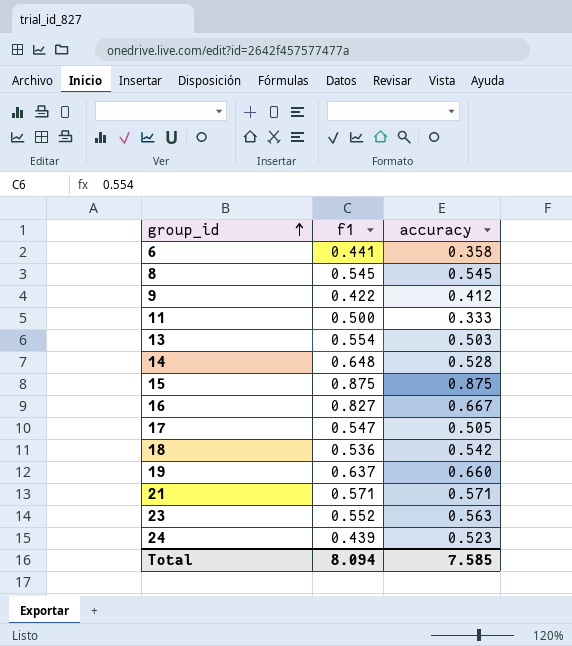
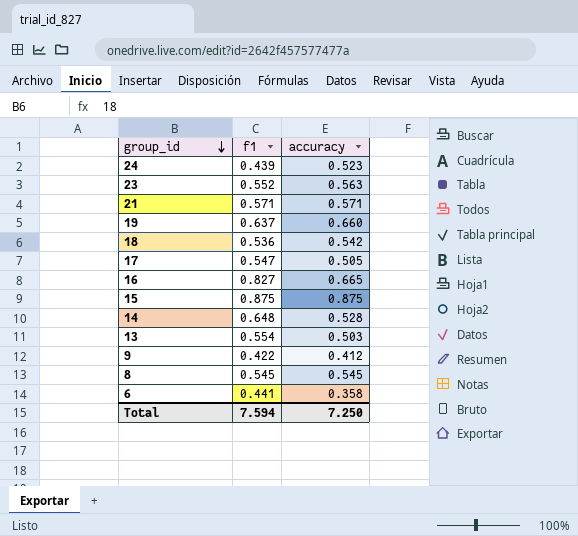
row order: group_id ascending -> group_id descending
row 11: 0.500 | 0.333 -> none
16 | accuracy: 0.667 -> 0.665
Total | f1: 8.094 -> 7.594
Total | accuracy: 7.585 -> 7.250

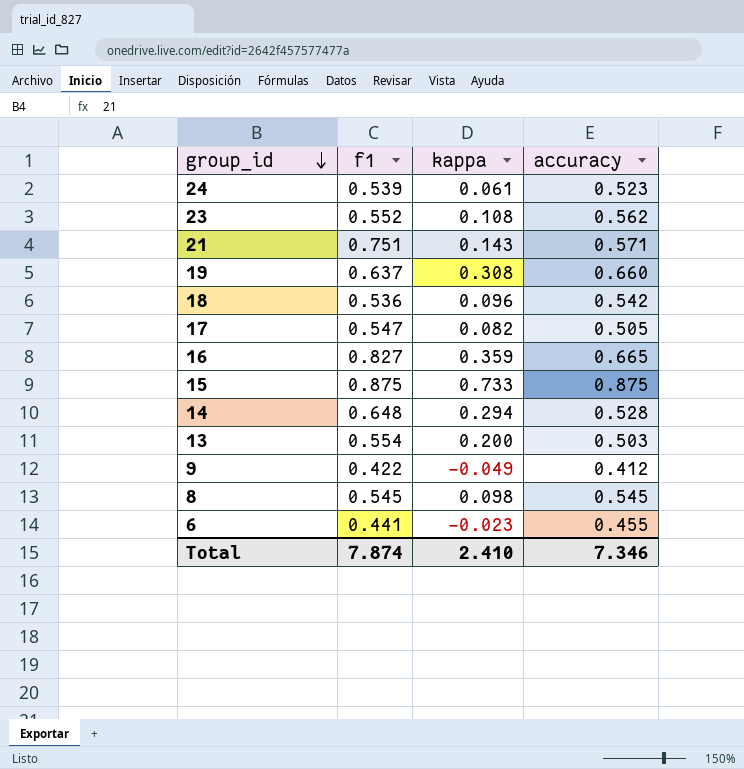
column kappa | position: none -> 3
24 | f1: 0.439 -> 0.539
23 | accuracy: 0.563 -> 0.562
21 | f1: 0.571 -> 0.751
6 | accuracy: 0.358 -> 0.455
Total | f1: 7.594 -> 7.874
Total | accuracy: 7.250 -> 7.346

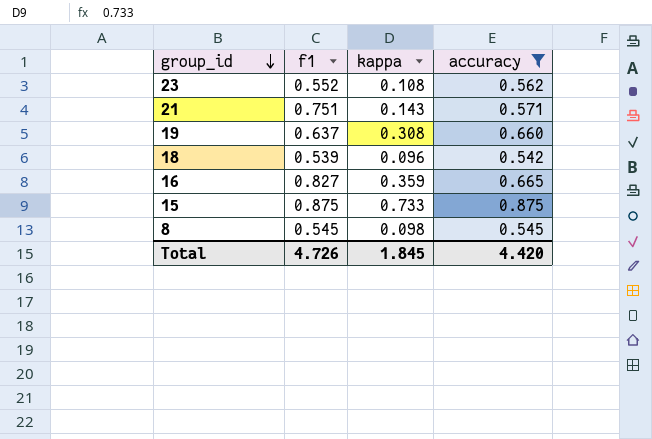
filter: none -> accuracy >= 0.542
18 | f1: 0.536 -> 0.539
Total | f1: 7.874 -> 4.726
Total | kappa: 2.410 -> 1.845
Total | accuracy: 7.346 -> 4.420

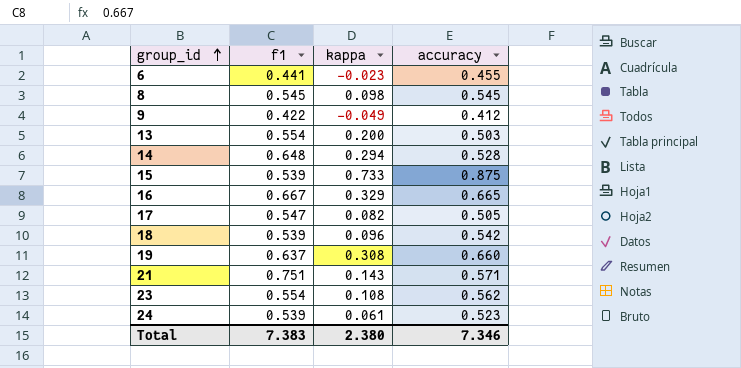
filter: accuracy >= 0.542 -> none
row order: group_id descending -> group_id ascending
15 | f1: 0.875 -> 0.539
16 | f1: 0.827 -> 0.667
16 | kappa: 0.359 -> 0.329
23 | f1: 0.552 -> 0.554
Total | f1: 4.726 -> 7.383
Total | kappa: 1.845 -> 2.380
Total | accuracy: 4.420 -> 7.346

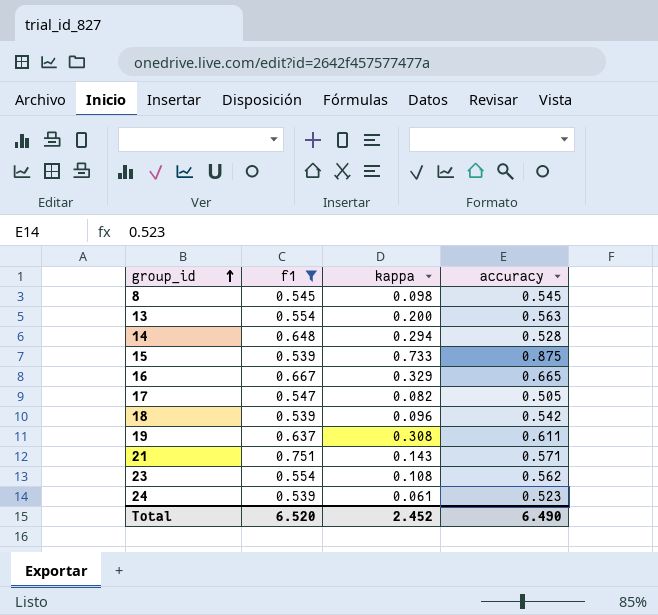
filter: none -> f1 >= 0.539
13 | accuracy: 0.503 -> 0.563
19 | accuracy: 0.660 -> 0.611
Total | f1: 7.383 -> 6.520
Total | kappa: 2.380 -> 2.452
Total | accuracy: 7.346 -> 6.490

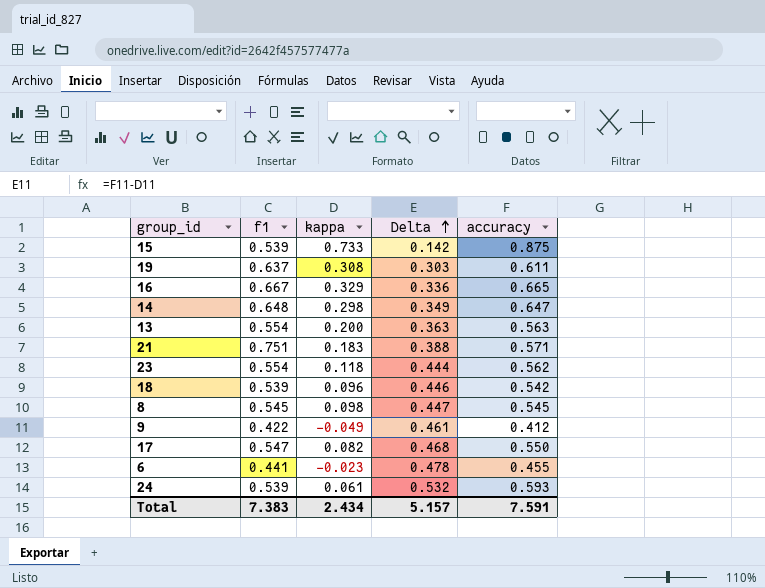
filter: f1 >= 0.539 -> none
row order: group_id ascending -> Delta ascending
column Delta | formula: none -> [accuracy] - [kappa]
14 | kappa: 0.294 -> 0.298
14 | accuracy: 0.528 -> 0.647
21 | kappa: 0.143 -> 0.183
23 | kappa: 0.108 -> 0.118
17 | accuracy: 0.505 -> 0.550
24 | accuracy: 0.523 -> 0.593
Total | f1: 6.520 -> 7.383
Total | kappa: 2.452 -> 2.434
Total | accuracy: 6.490 -> 7.591

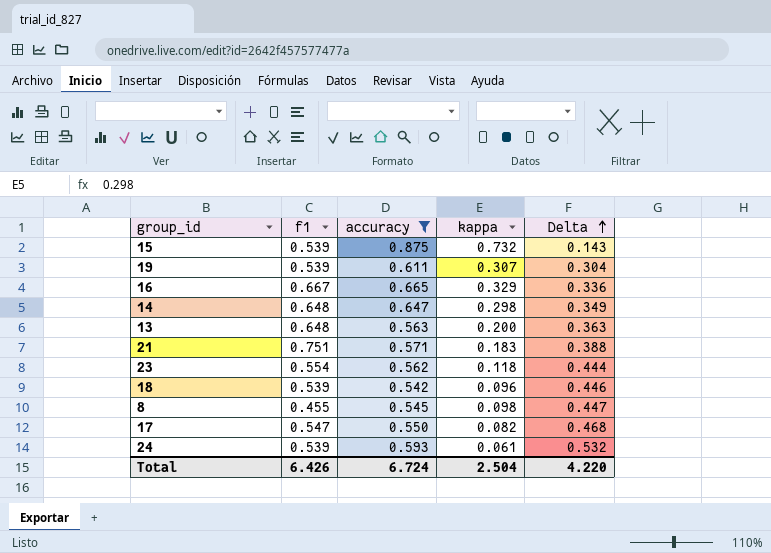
filter: none -> accuracy >= 0.542
column accuracy | position: 5 -> 3
15 | kappa: 0.733 -> 0.732
15 | Delta: 0.142 -> 0.143
19 | f1: 0.637 -> 0.539
19 | kappa: 0.308 -> 0.307
19 | Delta: 0.303 -> 0.304
13 | f1: 0.554 -> 0.648
8 | f1: 0.545 -> 0.455
Total | f1: 7.383 -> 6.426
Total | accuracy: 7.591 -> 6.724
Total | kappa: 2.434 -> 2.504
Total | Delta: 5.157 -> 4.220

